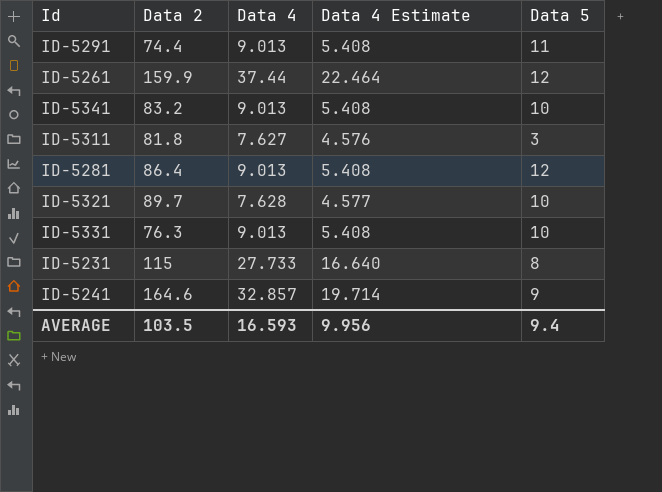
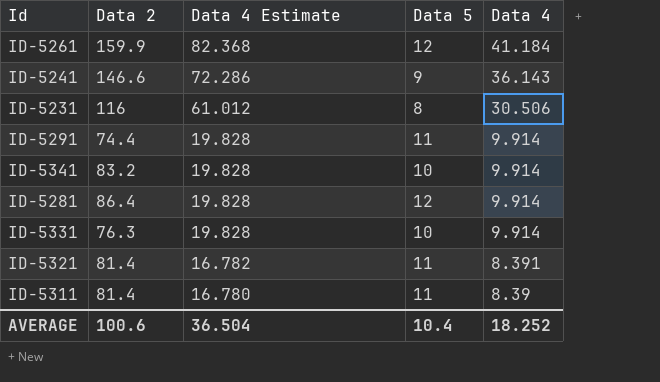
row order: none -> Data 4 Estimate descending
column Data 4 Estimate | formula: [Data 4] * 0.6 -> [Data 4] * 2
column Data 4 | position: 3 -> 5
ID-5261 | Data 4: 37.44 -> 41.184
ID-5241 | Data 2: 164.6 -> 146.6
ID-5241 | Data 4: 32.857 -> 36.143
ID-5231 | Data 2: 115 -> 116
ID-5231 | Data 4: 27.733 -> 30.506
ID-5291 | Data 4: 9.013 -> 9.914
ID-5341 | Data 4: 9.013 -> 9.914
ID-5281 | Data 4: 9.013 -> 9.914
ID-5331 | Data 4: 9.013 -> 9.914
ID-5321 | Data 2: 89.7 -> 81.4
ID-5321 | Data 5: 10 -> 11
ID-5321 | Data 4: 7.628 -> 8.391
ID-5311 | Data 2: 81.8 -> 81.4
ID-5311 | Data 5: 3 -> 11
ID-5311 | Data 4: 7.627 -> 8.39
AVERAGE | Data 2: 103.5 -> 100.6
AVERAGE | Data 4 Estimate: 9.956 -> 36.504
AVERAGE | Data 5: 9.4 -> 10.4
AVERAGE | Data 4: 16.593 -> 18.252

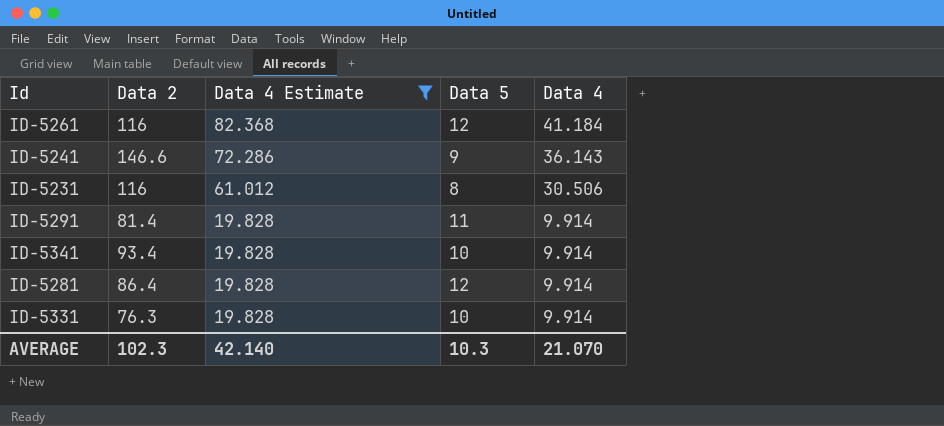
filter: none -> Data 4 Estimate >= 19.828
ID-5261 | Data 2: 159.9 -> 116
ID-5291 | Data 2: 74.4 -> 81.4
ID-5341 | Data 2: 83.2 -> 93.4
AVERAGE | Data 2: 100.6 -> 102.3
AVERAGE | Data 4 Estimate: 36.504 -> 42.140
AVERAGE | Data 5: 10.4 -> 10.3
AVERAGE | Data 4: 18.252 -> 21.070

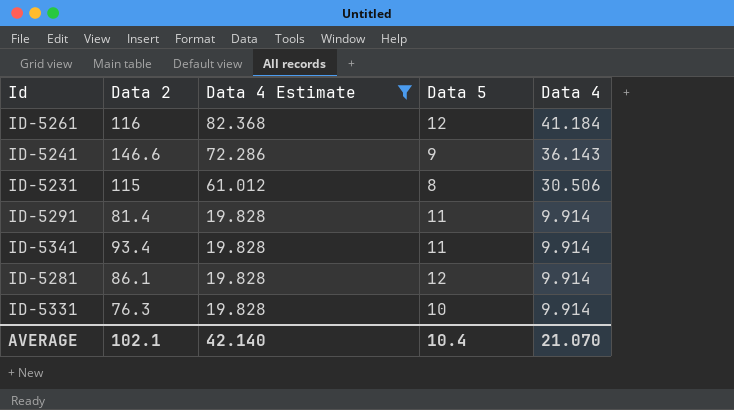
ID-5231 | Data 2: 116 -> 115
ID-5341 | Data 5: 10 -> 11
ID-5281 | Data 2: 86.4 -> 86.1
AVERAGE | Data 2: 102.3 -> 102.1
AVERAGE | Data 5: 10.3 -> 10.4

